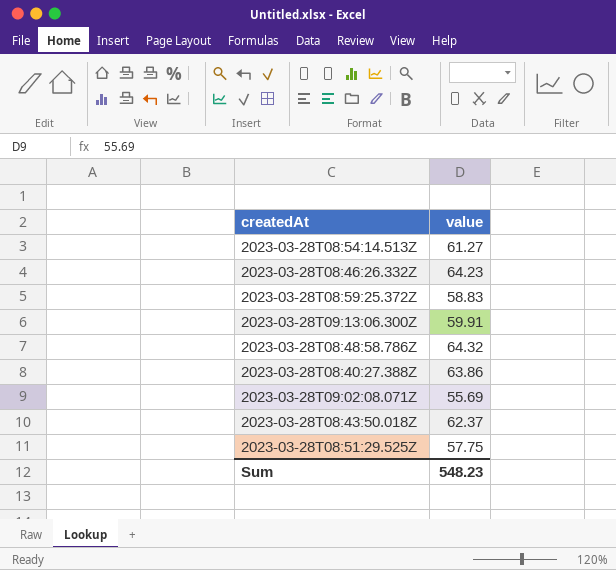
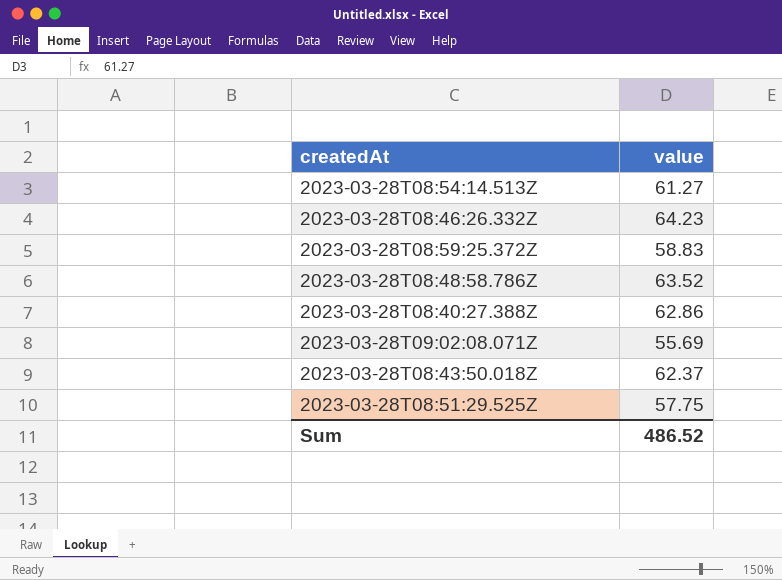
row 2023-03-28T09:13:06.300Z: 59.91 -> none
2023-03-28T08:48:58.786Z | value: 64.32 -> 63.52
2023-03-28T08:40:27.388Z | value: 63.86 -> 62.86
Sum | value: 548.23 -> 486.52

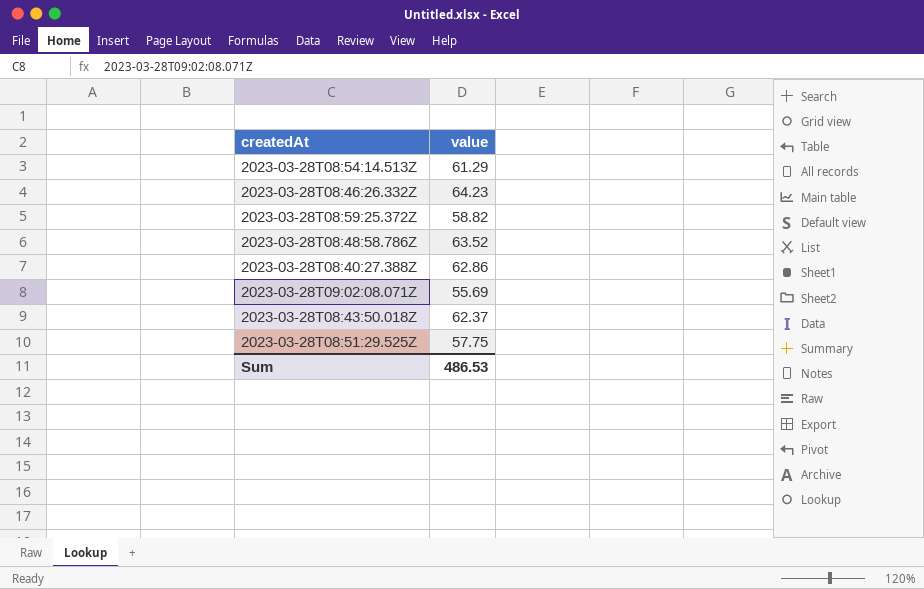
2023-03-28T08:54:14.513Z | value: 61.27 -> 61.29
2023-03-28T08:59:25.372Z | value: 58.83 -> 58.82
Sum | value: 486.52 -> 486.53

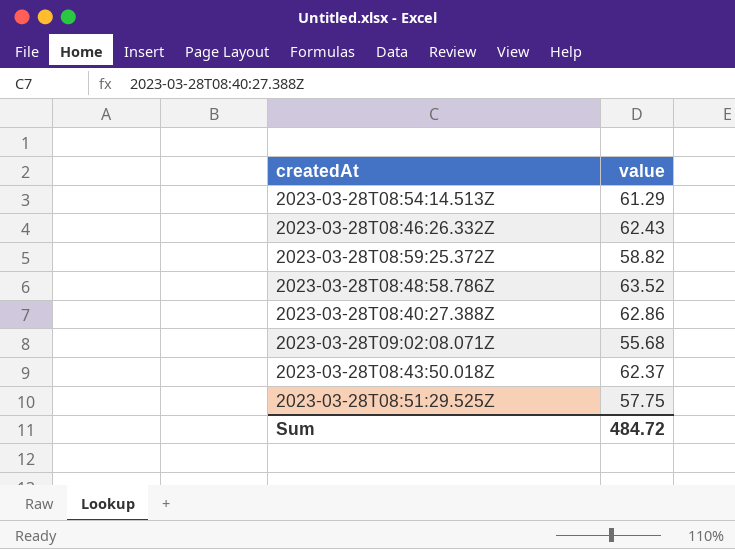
2023-03-28T08:46:26.332Z | value: 64.23 -> 62.43
2023-03-28T09:02:08.071Z | value: 55.69 -> 55.68
Sum | value: 486.53 -> 484.72

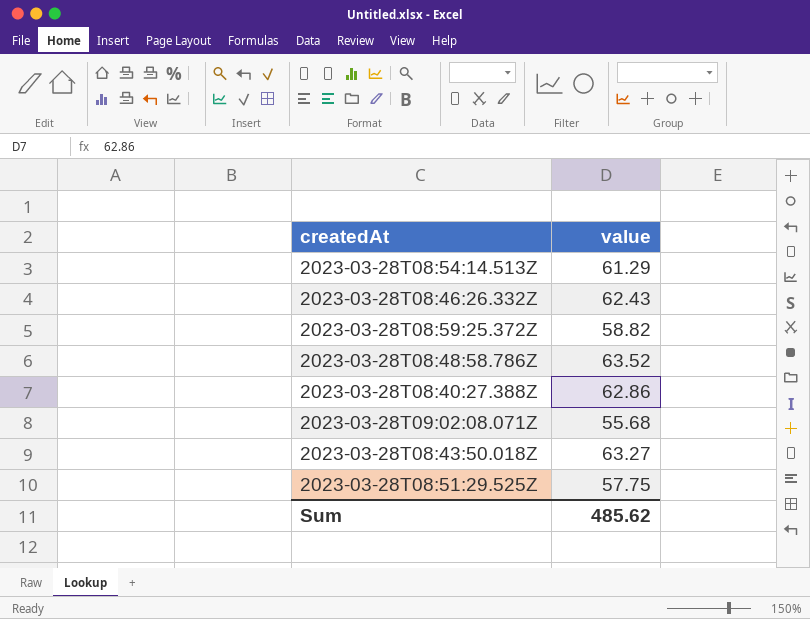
2023-03-28T08:43:50.018Z | value: 62.37 -> 63.27
Sum | value: 484.72 -> 485.62

